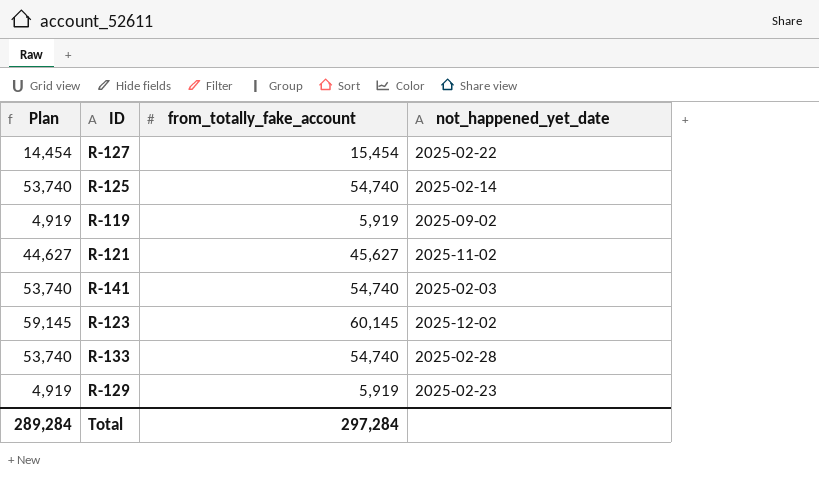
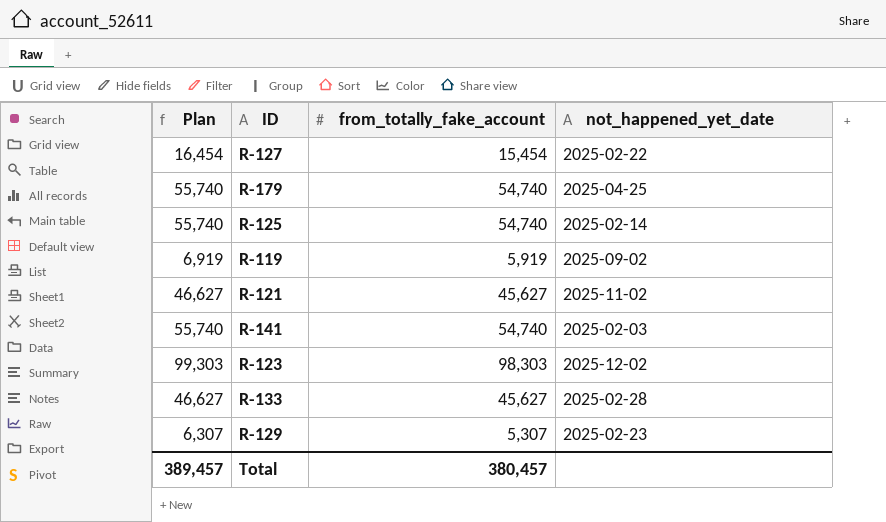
column Plan | formula: [from_totally_fake_account] - 1000 -> [from_totally_fake_account] + 1000
row R-179: none -> 55,740 | 54,740 | 2025-04-25
R-123 | from_totally_fake_account: 60,145 -> 98,303
R-133 | from_totally_fake_account: 54,740 -> 45,627
R-129 | from_totally_fake_account: 5,919 -> 5,307
Total | Plan: 289,284 -> 389,457
Total | from_totally_fake_account: 297,284 -> 380,457

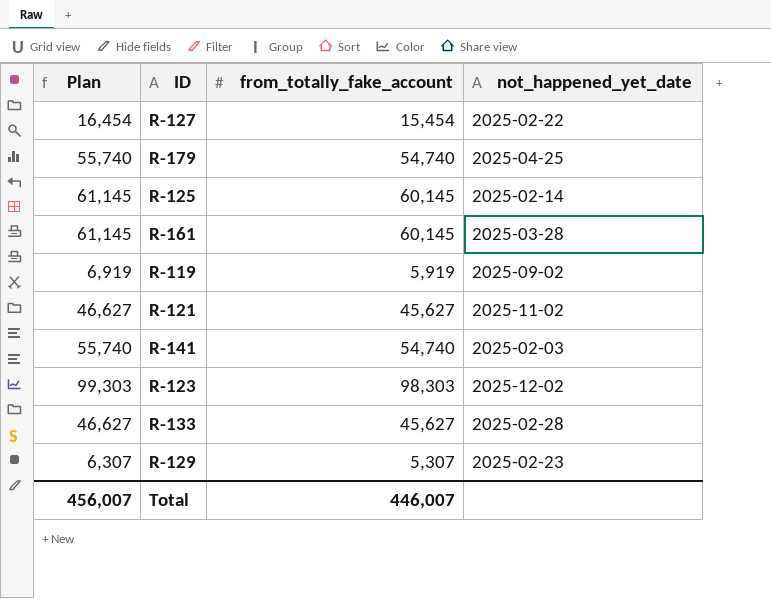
R-125 | Plan: 55,740 -> 61,145
R-125 | from_totally_fake_account: 54,740 -> 60,145
row R-161: none -> 61,145 | 60,145 | 2025-03-28
Total | Plan: 389,457 -> 456,007
Total | from_totally_fake_account: 380,457 -> 446,007

